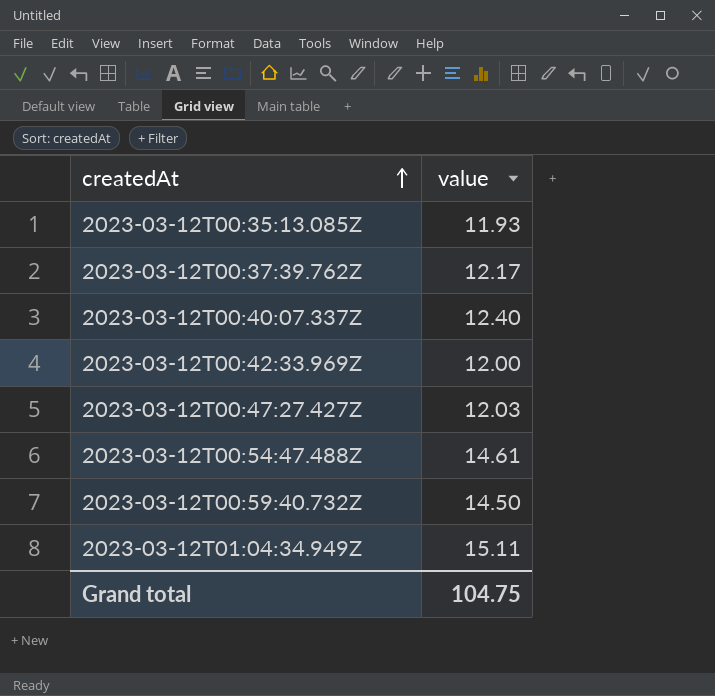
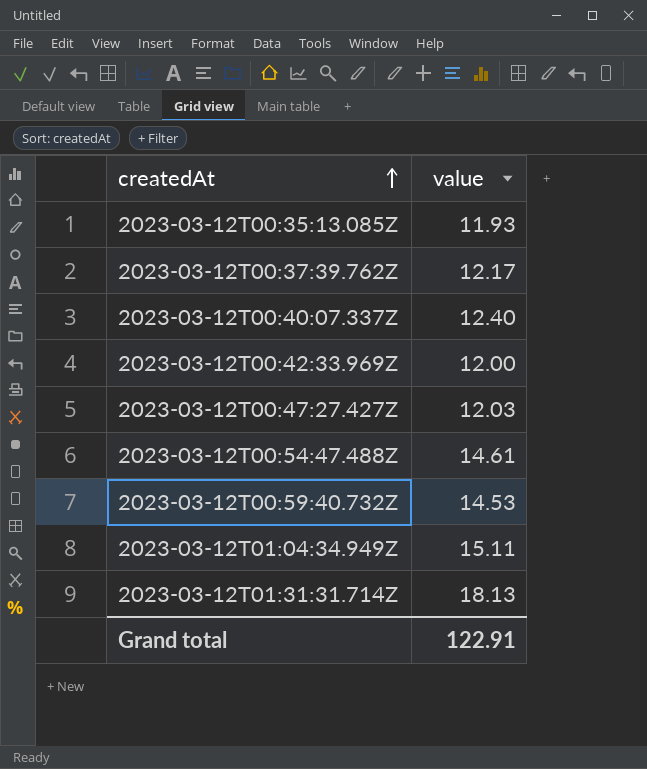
2023-03-12T00:59:40.732Z | value: 14.50 -> 14.53
row 2023-03-12T01:31:31.714Z: none -> 18.13
Grand total | value: 104.75 -> 122.91

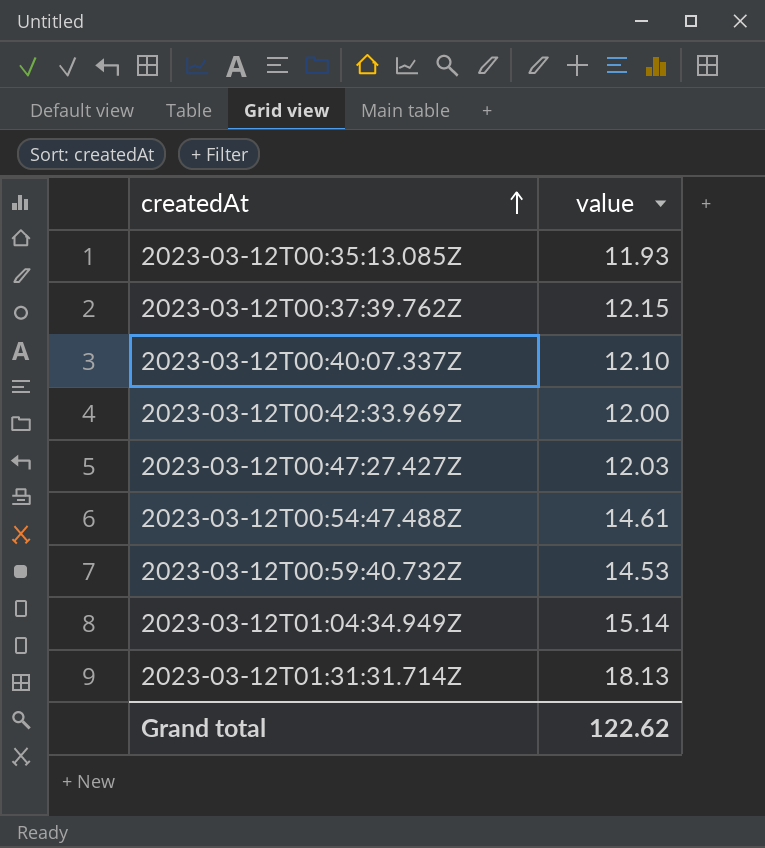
2023-03-12T00:37:39.762Z | value: 12.17 -> 12.15
2023-03-12T00:40:07.337Z | value: 12.40 -> 12.10
2023-03-12T01:04:34.949Z | value: 15.11 -> 15.14
Grand total | value: 122.91 -> 122.62

